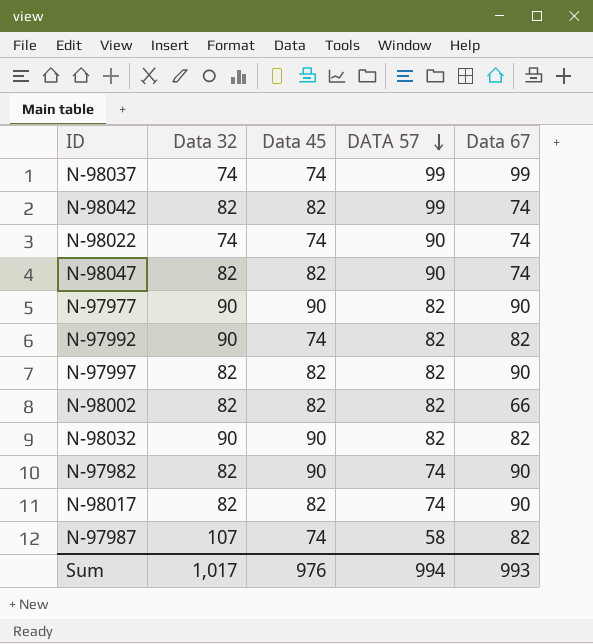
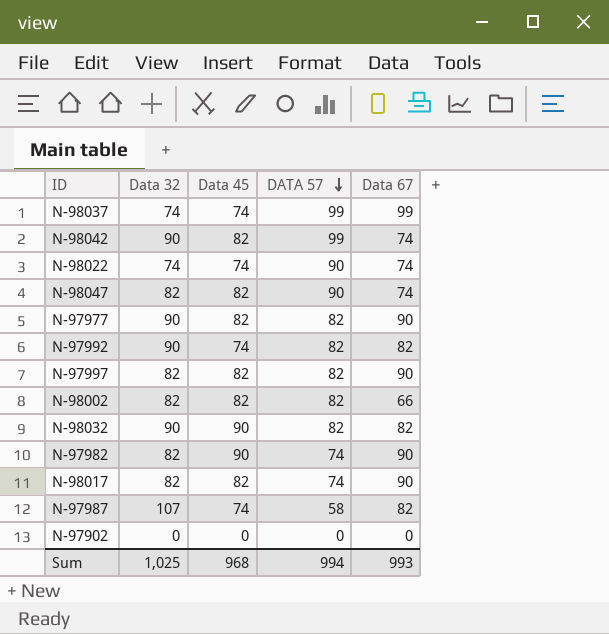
N-98042 | Data 32: 82 -> 90
N-97977 | Data 45: 90 -> 82
row N-97902: none -> 0 | 0 | 0 | 0
Sum | Data 32: 1,017 -> 1,025
Sum | Data 45: 976 -> 968

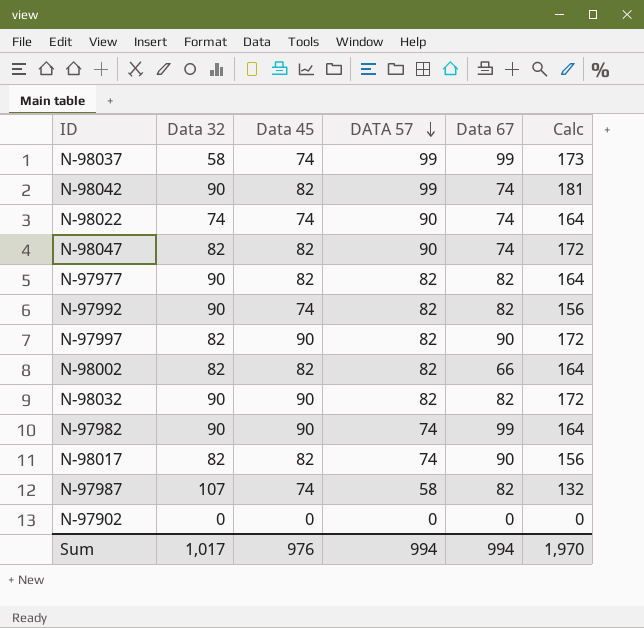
column Calc | formula: none -> [Data 45] + [DATA 57]
N-98037 | Data 32: 74 -> 58
N-97977 | Data 67: 90 -> 82
N-97997 | Data 45: 82 -> 90
N-97982 | Data 32: 82 -> 90
N-97982 | Data 67: 90 -> 99
Sum | Data 32: 1,025 -> 1,017
Sum | Data 45: 968 -> 976
Sum | Data 67: 993 -> 994

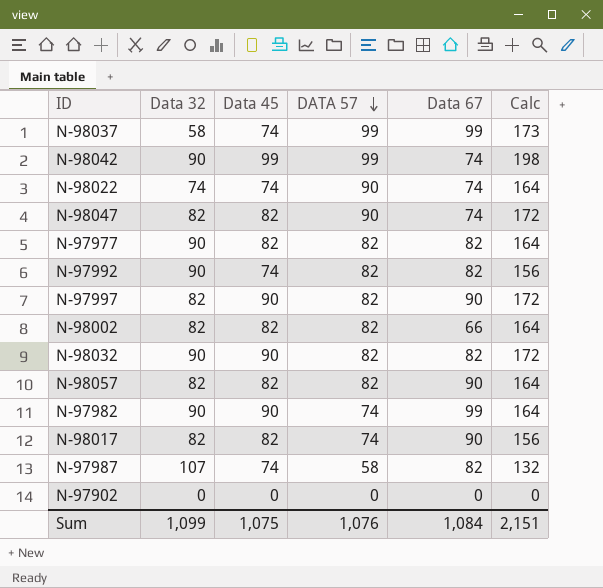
N-98042 | Data 45: 82 -> 99
N-98042 | Calc: 181 -> 198
row N-98057: none -> 82 | 82 | 82 | 90 | 164
Sum | Data 32: 1,017 -> 1,099
Sum | Data 45: 976 -> 1,075
Sum | DATA 57: 994 -> 1,076
Sum | Data 67: 994 -> 1,084
Sum | Calc: 1,970 -> 2,151

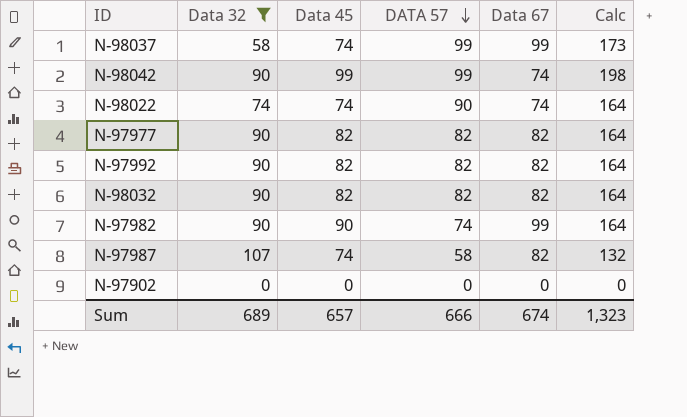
filter: none -> Data 32 != 82
N-97992 | Data 45: 74 -> 82
N-97992 | Calc: 156 -> 164
N-98032 | Data 45: 90 -> 82
N-98032 | Calc: 172 -> 164
Sum | Data 32: 1,099 -> 689
Sum | Data 45: 1,075 -> 657
Sum | DATA 57: 1,076 -> 666
Sum | Data 67: 1,084 -> 674
Sum | Calc: 2,151 -> 1,323

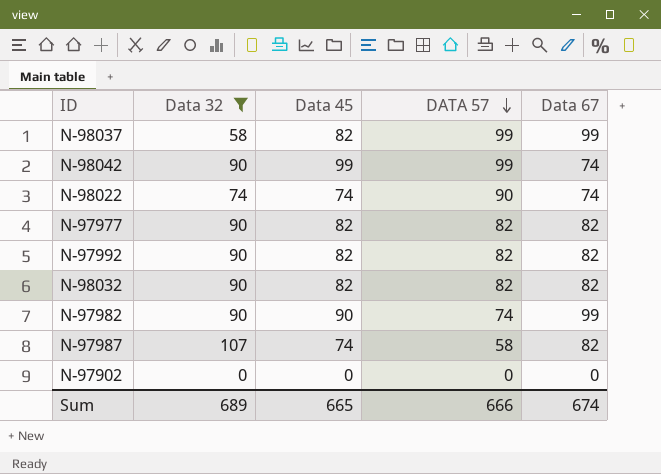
column Calc | formula: [Data 45] + [DATA 57] -> none
N-98037 | Data 45: 74 -> 82
Sum | Data 45: 657 -> 665

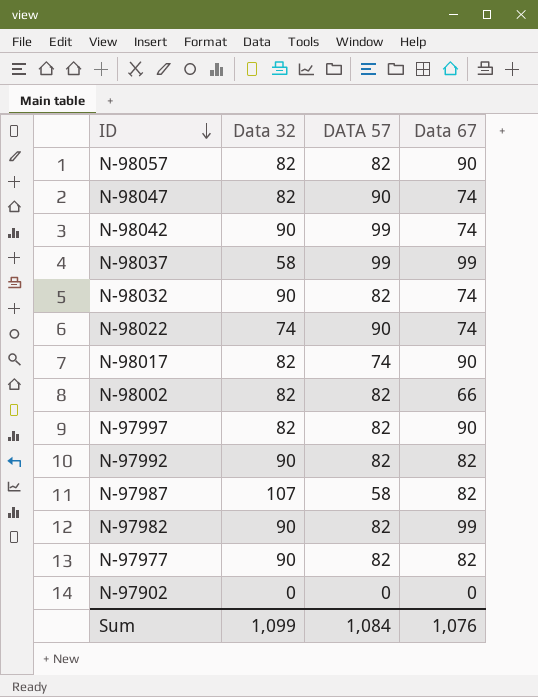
filter: Data 32 != 82 -> none
row order: DATA 57 descending -> ID descending
column Data 45 | position: 3 -> none
N-98032 | Data 67: 82 -> 74
N-97982 | DATA 57: 74 -> 82
Sum | Data 32: 689 -> 1,099
Sum | DATA 57: 666 -> 1,084
Sum | Data 67: 674 -> 1,076

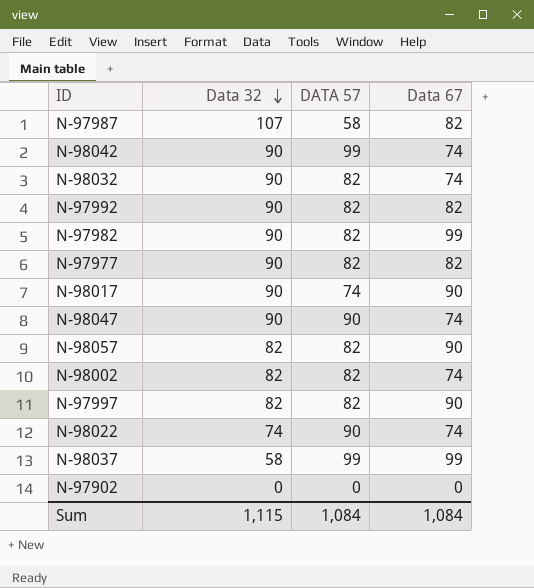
row order: ID descending -> Data 32 descending
N-98017 | Data 32: 82 -> 90
N-98047 | Data 32: 82 -> 90
N-98002 | Data 67: 66 -> 74
Sum | Data 32: 1,099 -> 1,115
Sum | Data 67: 1,076 -> 1,084

